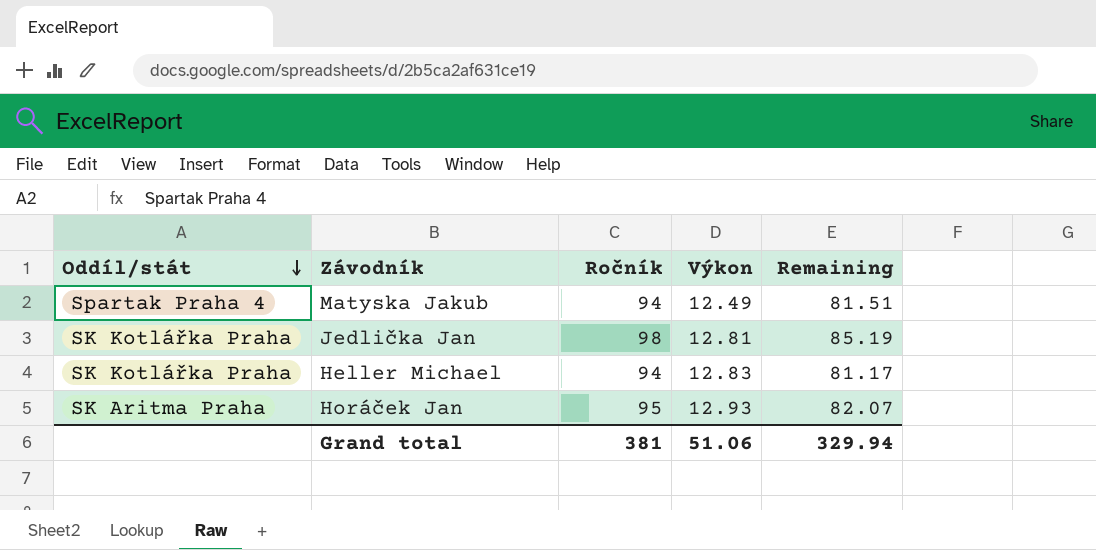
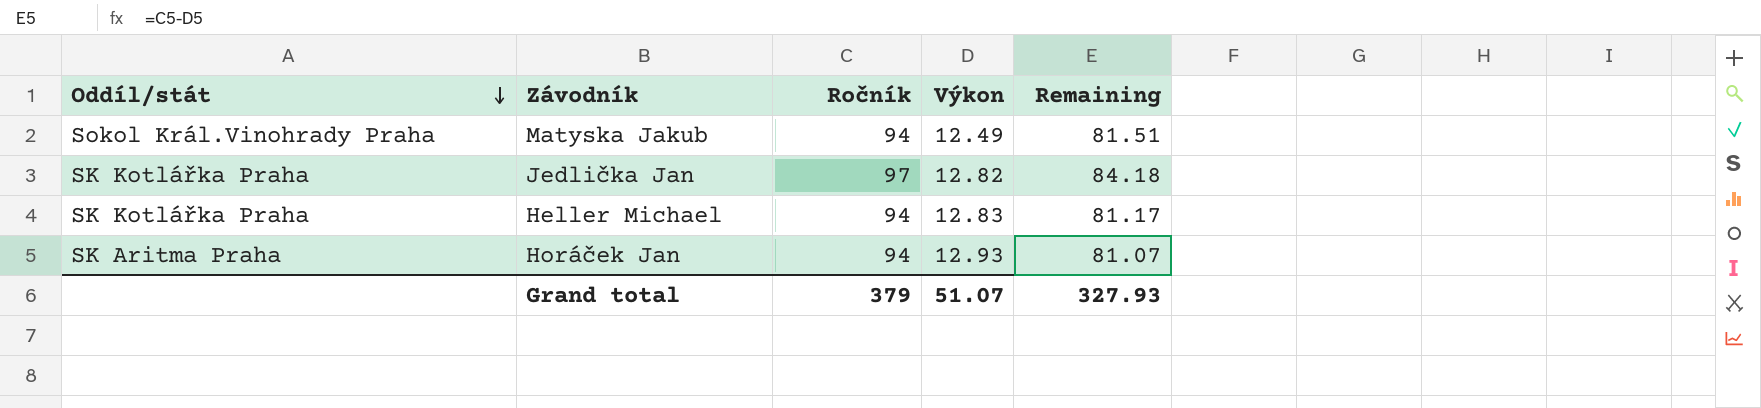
Matyska Jakub | Oddíl/stát: Spartak Praha 4 -> Sokol Král.Vinohrady Praha
Jedlička Jan | Ročník: 98 -> 97
Jedlička Jan | Výkon: 12.81 -> 12.82
Jedlička Jan | Remaining: 85.19 -> 84.18
Horáček Jan | Ročník: 95 -> 94
Horáček Jan | Remaining: 82.07 -> 81.07
Grand total | Ročník: 381 -> 379
Grand total | Výkon: 51.06 -> 51.07
Grand total | Remaining: 329.94 -> 327.93

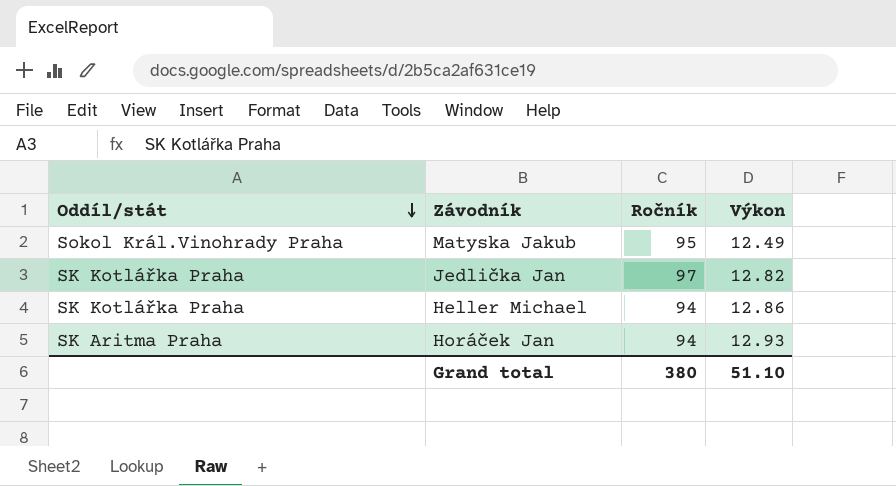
column Remaining | formula: [Ročník] - [Výkon] -> none
Matyska Jakub | Ročník: 94 -> 95
Heller Michael | Výkon: 12.83 -> 12.86
Grand total | Ročník: 379 -> 380
Grand total | Výkon: 51.07 -> 51.10

